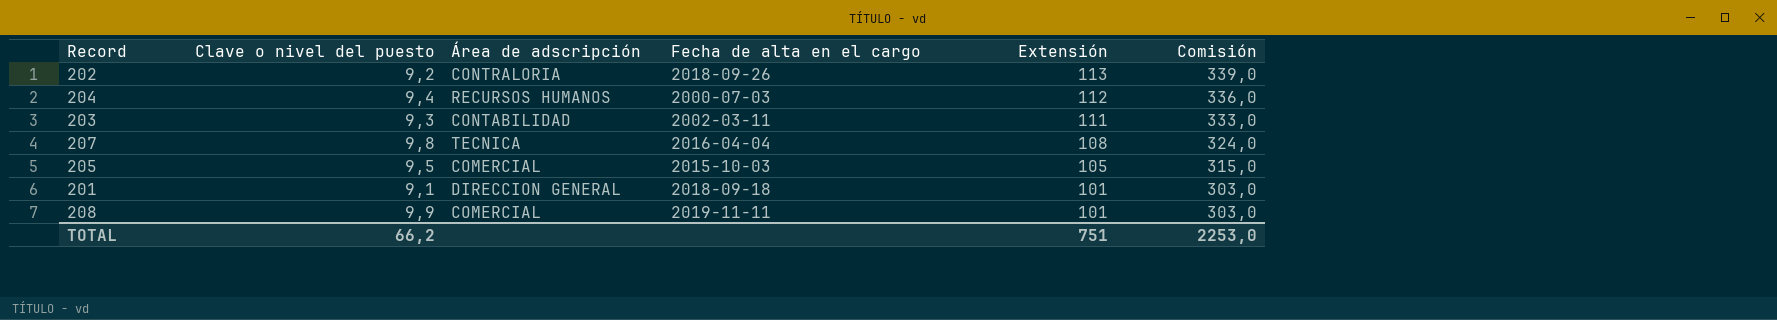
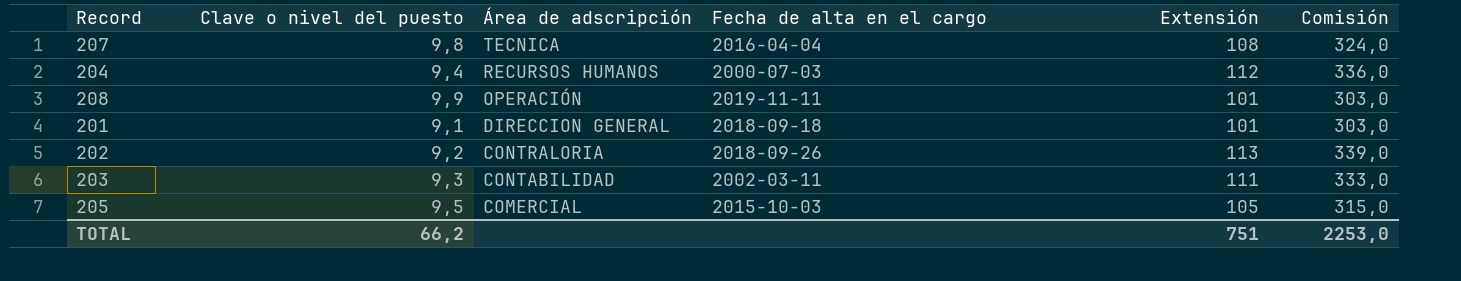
row order: Extensión descending -> Área de adscripción descending
208 | Área de adscripción: COMERCIAL -> OPERACIÓN

